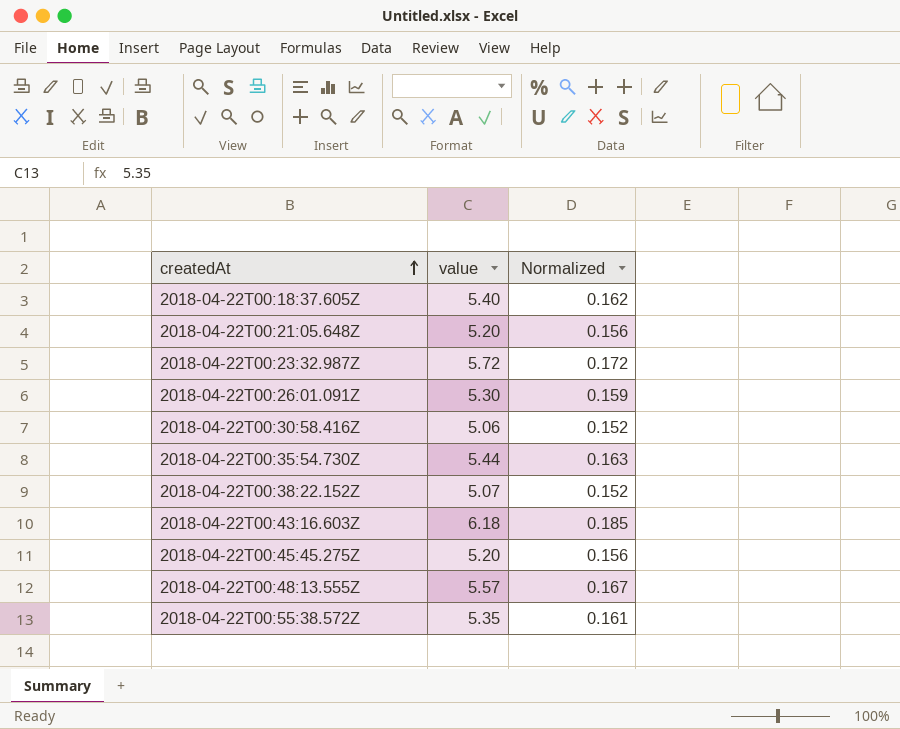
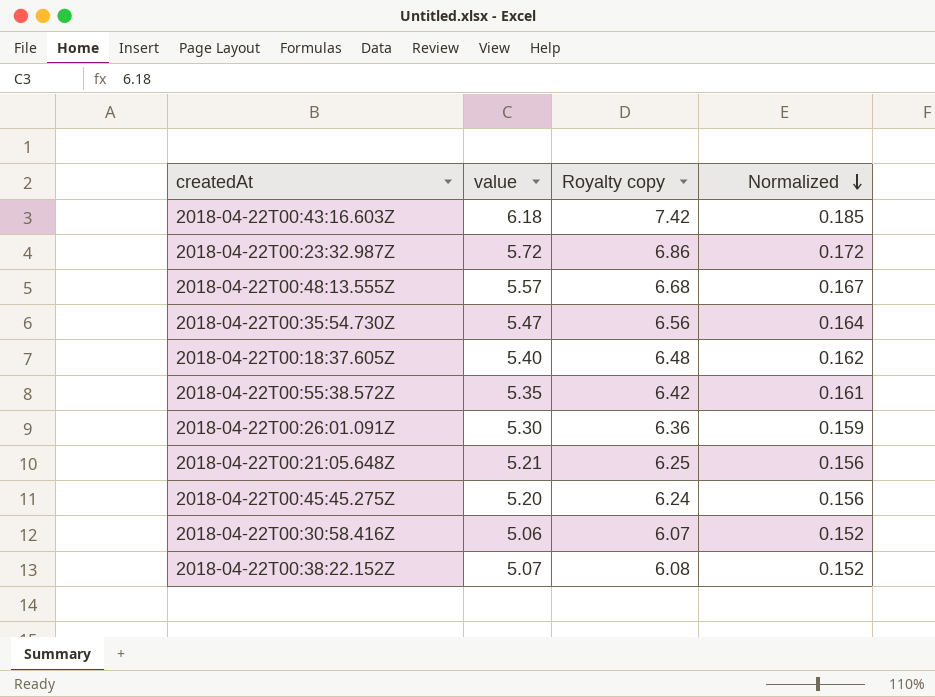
row order: createdAt ascending -> Normalized descending
column Royalty copy | formula: none -> [value] * 1.2
2018-04-22T00:35:54.730Z | value: 5.44 -> 5.47
2018-04-22T00:35:54.730Z | Normalized: 0.163 -> 0.164
2018-04-22T00:21:05.648Z | value: 5.20 -> 5.21

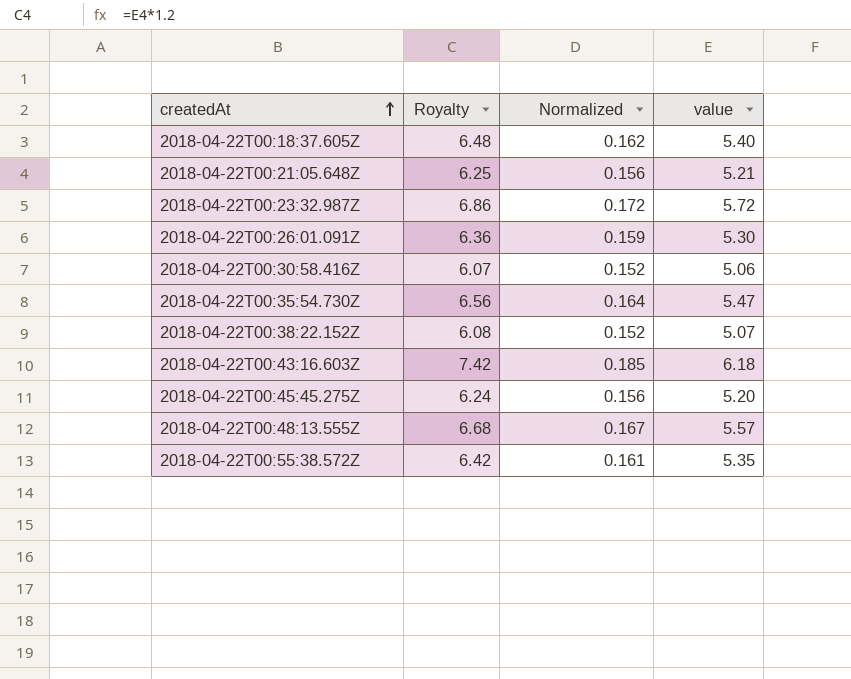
row order: Normalized descending -> createdAt ascending
column name: Royalty copy -> Royalty
column value | position: 2 -> 4

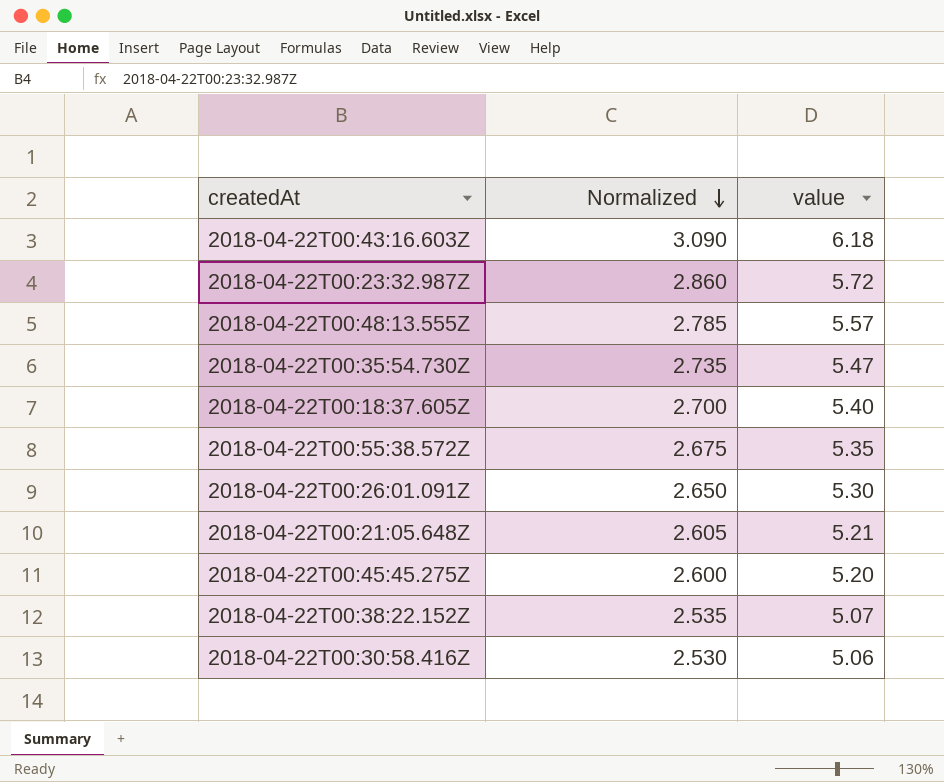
row order: createdAt ascending -> Normalized descending
column Royalty | formula: [value] * 1.2 -> none
column Normalized | formula: [value] * 0.03 -> [value] * 0.5

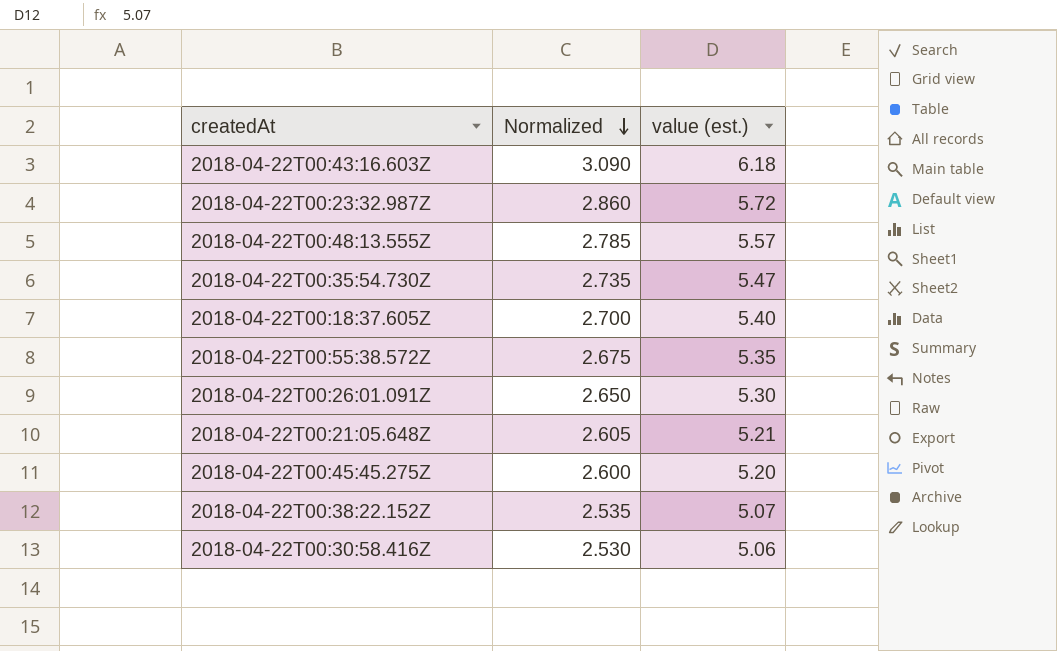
column name: value -> value (est.)

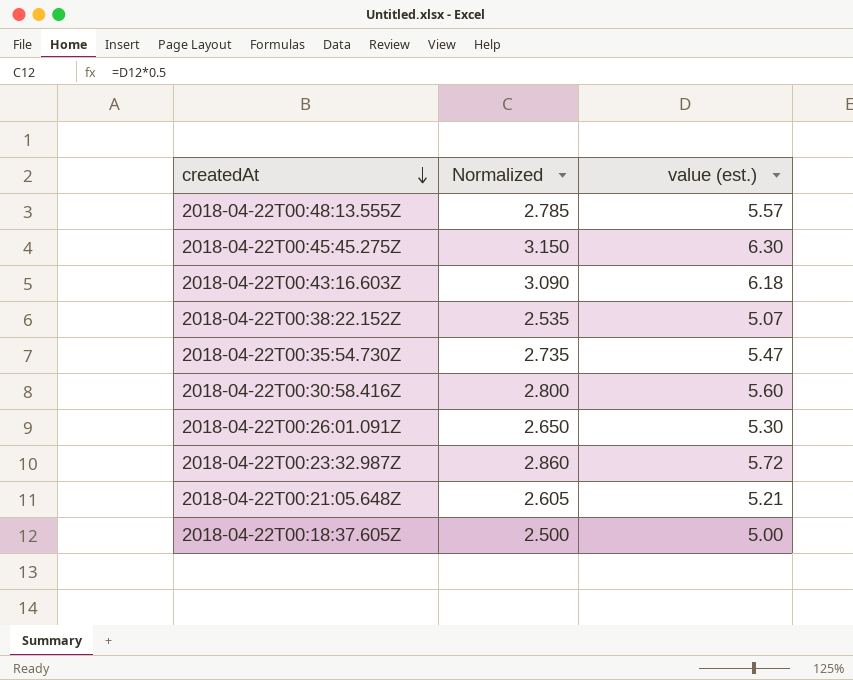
row order: Normalized descending -> createdAt descending
row 2018-04-22T00:55:38.572Z: 2.675 | 5.35 -> none
2018-04-22T00:45:45.275Z | Normalized: 2.600 -> 3.150
2018-04-22T00:45:45.275Z | value (est.): 5.20 -> 6.30
2018-04-22T00:30:58.416Z | Normalized: 2.530 -> 2.800
2018-04-22T00:30:58.416Z | value (est.): 5.06 -> 5.60
2018-04-22T00:18:37.605Z | Normalized: 2.700 -> 2.500
2018-04-22T00:18:37.605Z | value (est.): 5.40 -> 5.00

